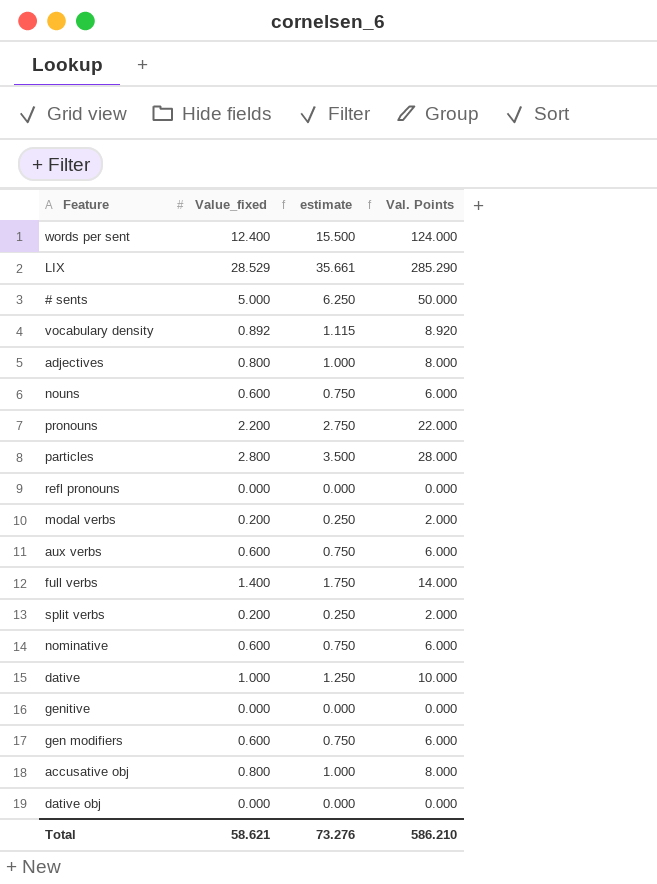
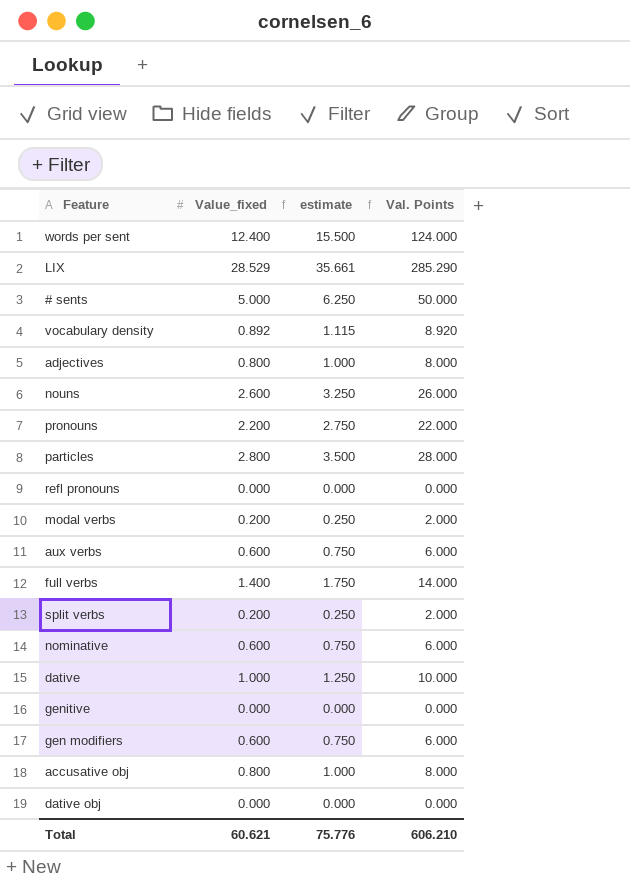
nouns | Value_fixed: 0.600 -> 2.600
nouns | estimate: 0.750 -> 3.250
nouns | Val. Points: 6.000 -> 26.000
Total | Value_fixed: 58.621 -> 60.621
Total | estimate: 73.276 -> 75.776
Total | Val. Points: 586.210 -> 606.210

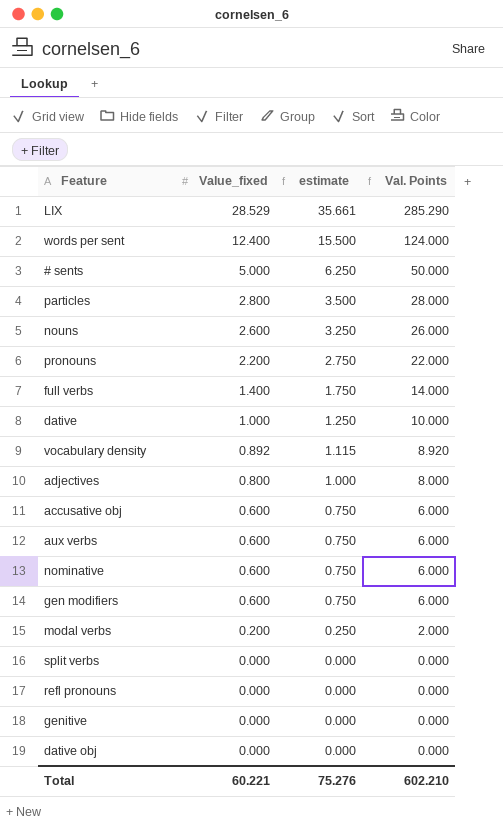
row order: none -> Value_fixed descending
accusative obj | Value_fixed: 0.800 -> 0.600
accusative obj | estimate: 1.000 -> 0.750
accusative obj | Val. Points: 8.000 -> 6.000
split verbs | Value_fixed: 0.200 -> 0.000
split verbs | estimate: 0.250 -> 0.000
split verbs | Val. Points: 2.000 -> 0.000
Total | Value_fixed: 60.621 -> 60.221
Total | estimate: 75.776 -> 75.276
Total | Val. Points: 606.210 -> 602.210

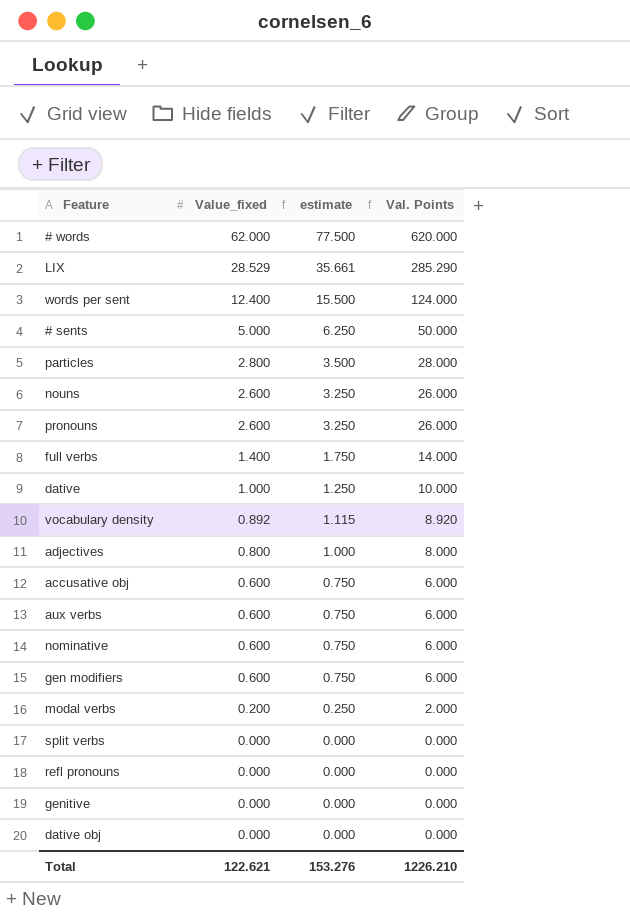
row # words: none -> 62.000 | 77.500 | 620.000
pronouns | Value_fixed: 2.200 -> 2.600
pronouns | estimate: 2.750 -> 3.250
pronouns | Val. Points: 22.000 -> 26.000
Total | Value_fixed: 60.221 -> 122.621
Total | estimate: 75.276 -> 153.276
Total | Val. Points: 602.210 -> 1226.210

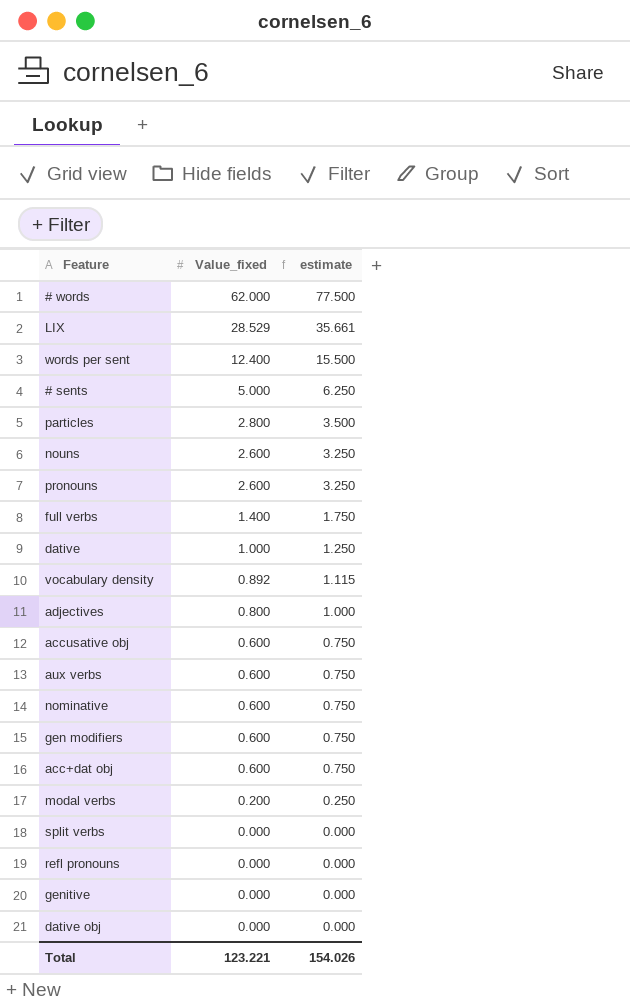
column Val. Points | formula: [Value_fixed] * 10 -> none
row acc+dat obj: none -> 0.600 | 0.750
Total | Value_fixed: 122.621 -> 123.221
Total | estimate: 153.276 -> 154.026

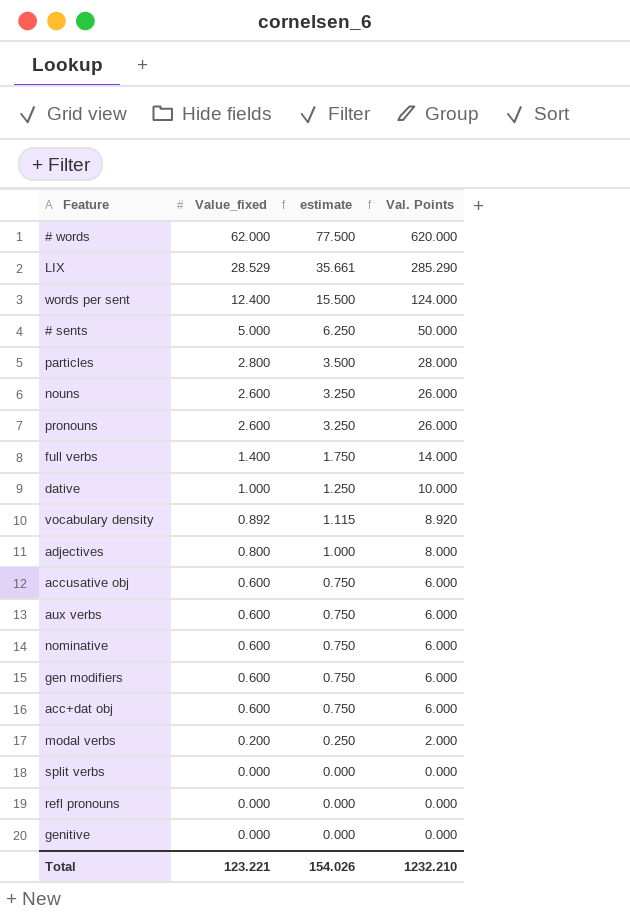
column Val. Points | formula: none -> [Value_fixed] * 10
row dative obj: 0.000 | 0.000 -> none

